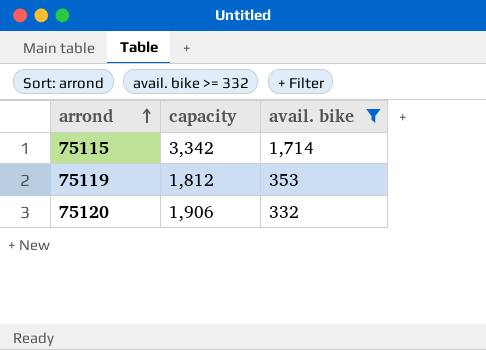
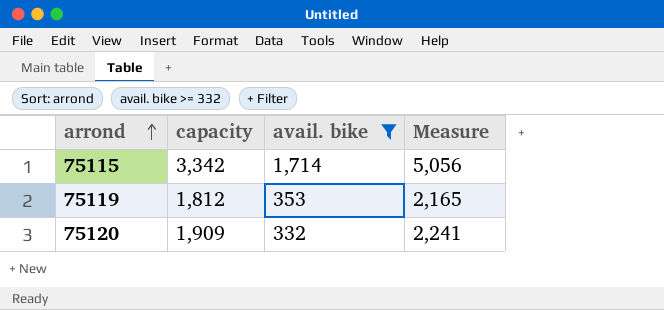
column Measure | formula: none -> [capacity] + [avail. bike]
75120 | capacity: 1,906 -> 1,909

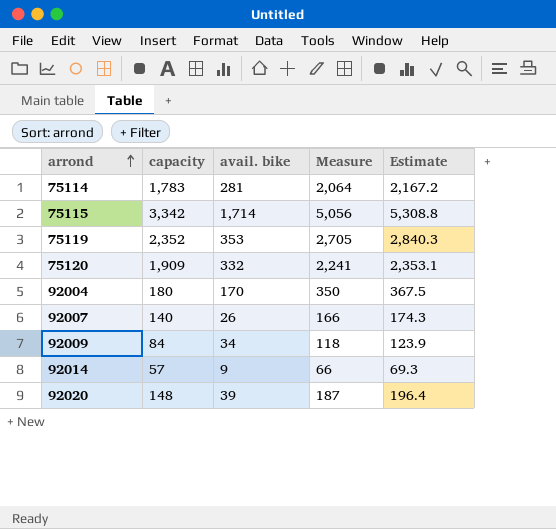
filter: avail. bike >= 332 -> none
column Estimate | formula: none -> [Measure] * 1.05
75119 | capacity: 1,812 -> 2,352
75119 | Measure: 2,165 -> 2,705

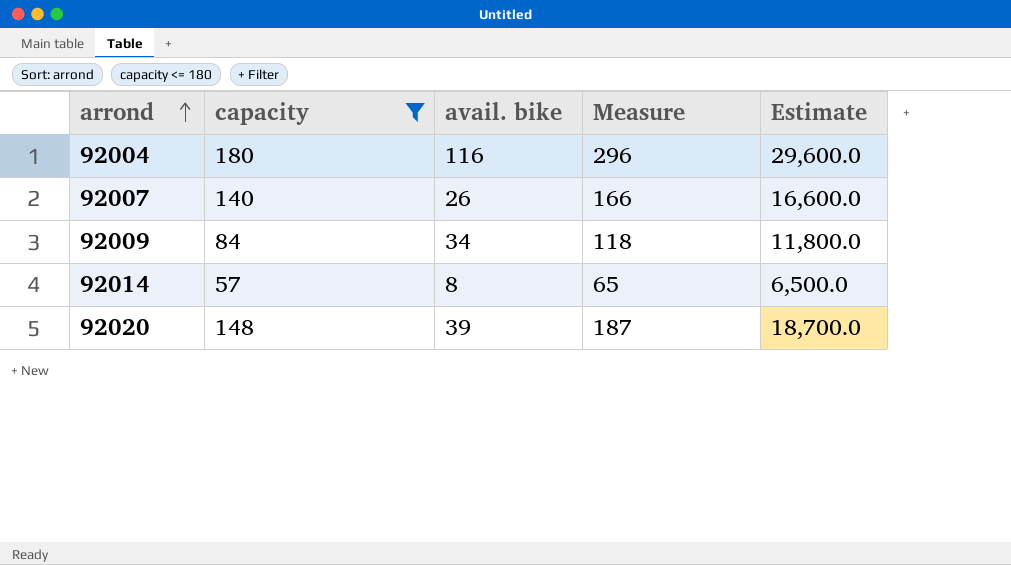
filter: none -> capacity <= 180
column Estimate | formula: [Measure] * 1.05 -> [Measure] * 100
92004 | avail. bike: 170 -> 116
92004 | Measure: 350 -> 296
92014 | avail. bike: 9 -> 8
92014 | Measure: 66 -> 65

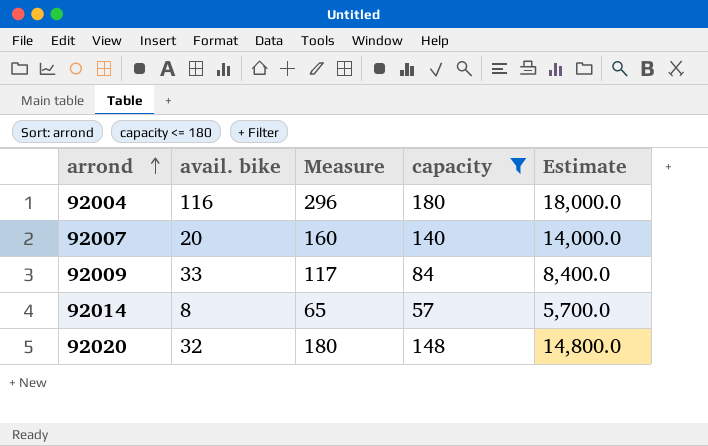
column capacity | position: 2 -> 4
column Estimate | formula: [Measure] * 100 -> [capacity] * 100
92007 | avail. bike: 26 -> 20
92007 | Measure: 166 -> 160
92009 | avail. bike: 34 -> 33
92009 | Measure: 118 -> 117
92020 | avail. bike: 39 -> 32
92020 | Measure: 187 -> 180

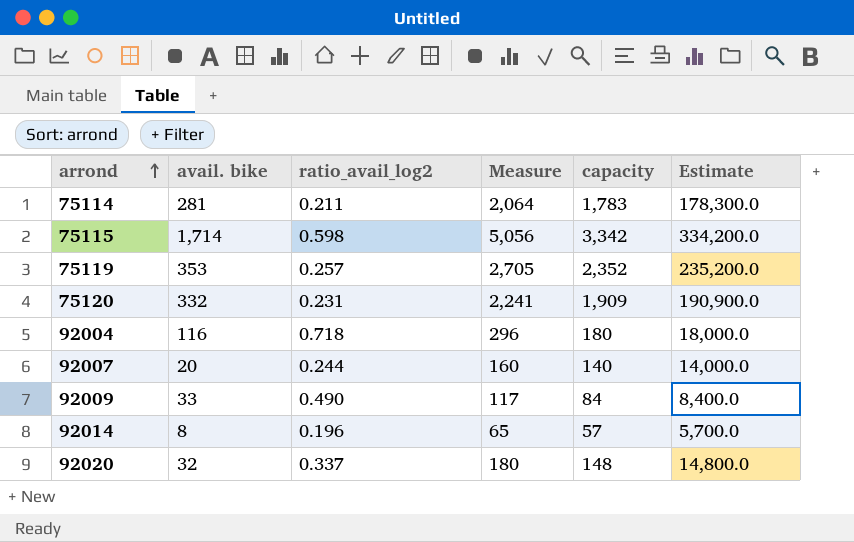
filter: capacity <= 180 -> none
column ratio_avail_log2 | position: none -> 3

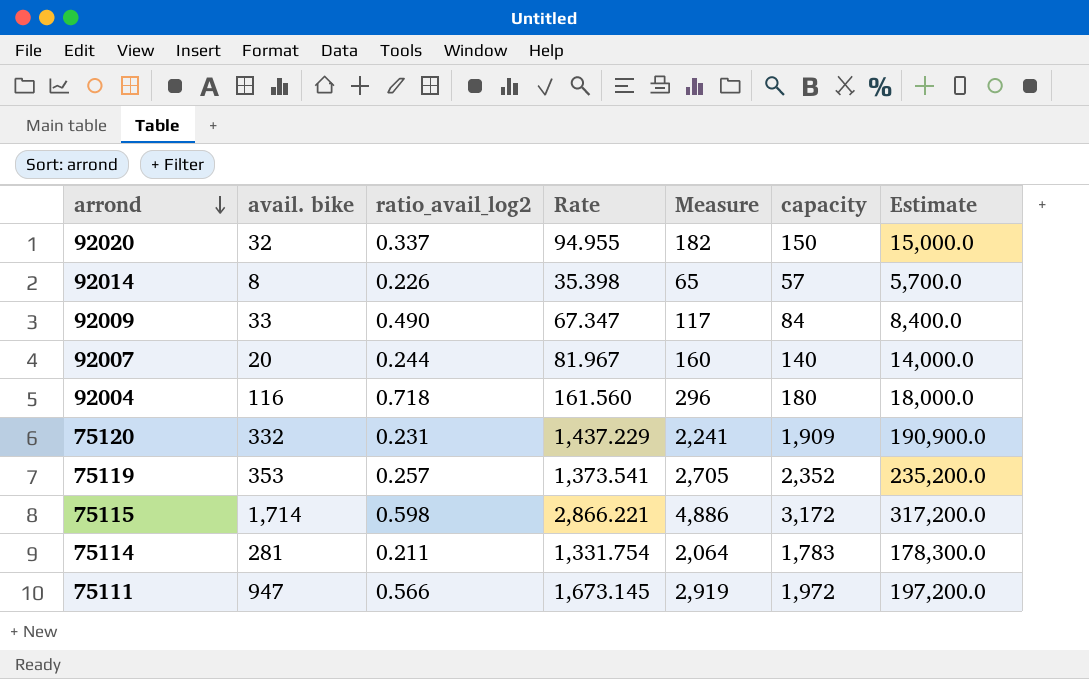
row order: arrond ascending -> arrond descending
column Rate | formula: none -> [avail. bike] / [ratio_avail_log2]
92020 | Measure: 180 -> 182
92020 | capacity: 148 -> 150
92020 | Estimate: 14,800.0 -> 15,000.0
92014 | ratio_avail_log2: 0.196 -> 0.226
75115 | Measure: 5,056 -> 4,886
75115 | capacity: 3,342 -> 3,172
75115 | Estimate: 334,200.0 -> 317,200.0
row 75111: none -> 947 | 0.566 | 1,673.145 | 2,919 | 1,972 | 197,200.0

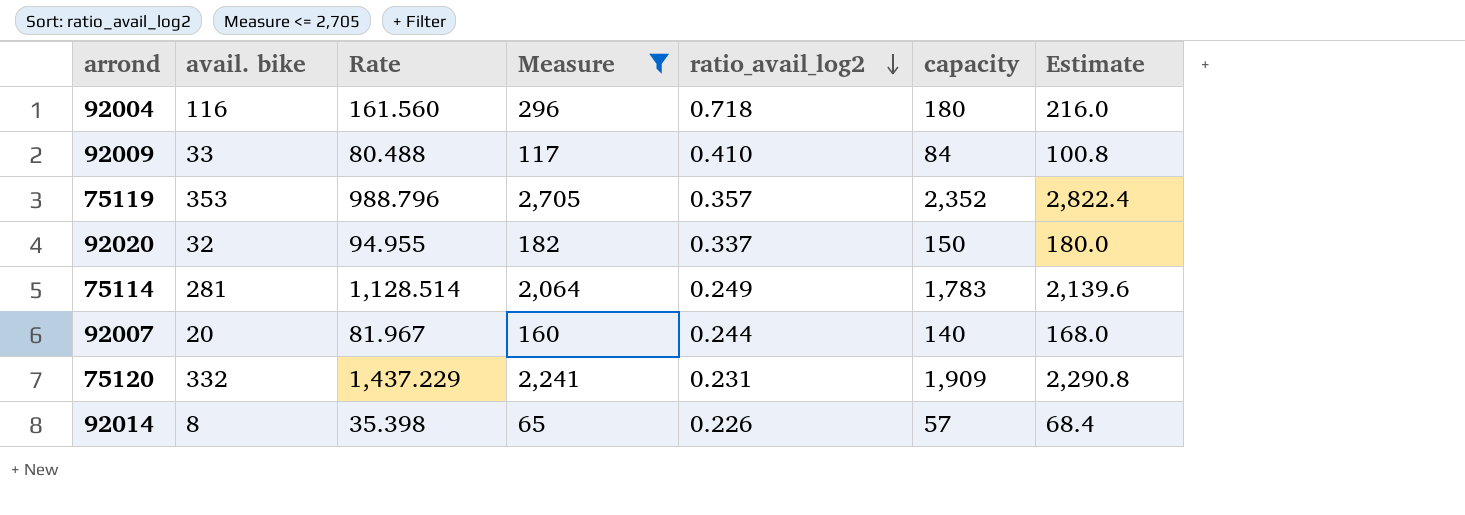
filter: none -> Measure <= 2,705
row order: arrond descending -> ratio_avail_log2 descending
column ratio_avail_log2 | position: 3 -> 5
column Estimate | formula: [capacity] * 100 -> [capacity] * 1.2
92009 | Rate: 67.347 -> 80.488
92009 | ratio_avail_log2: 0.490 -> 0.410
75119 | Rate: 1,373.541 -> 988.796
75119 | ratio_avail_log2: 0.257 -> 0.357
75114 | Rate: 1,331.754 -> 1,128.514
75114 | ratio_avail_log2: 0.211 -> 0.249

